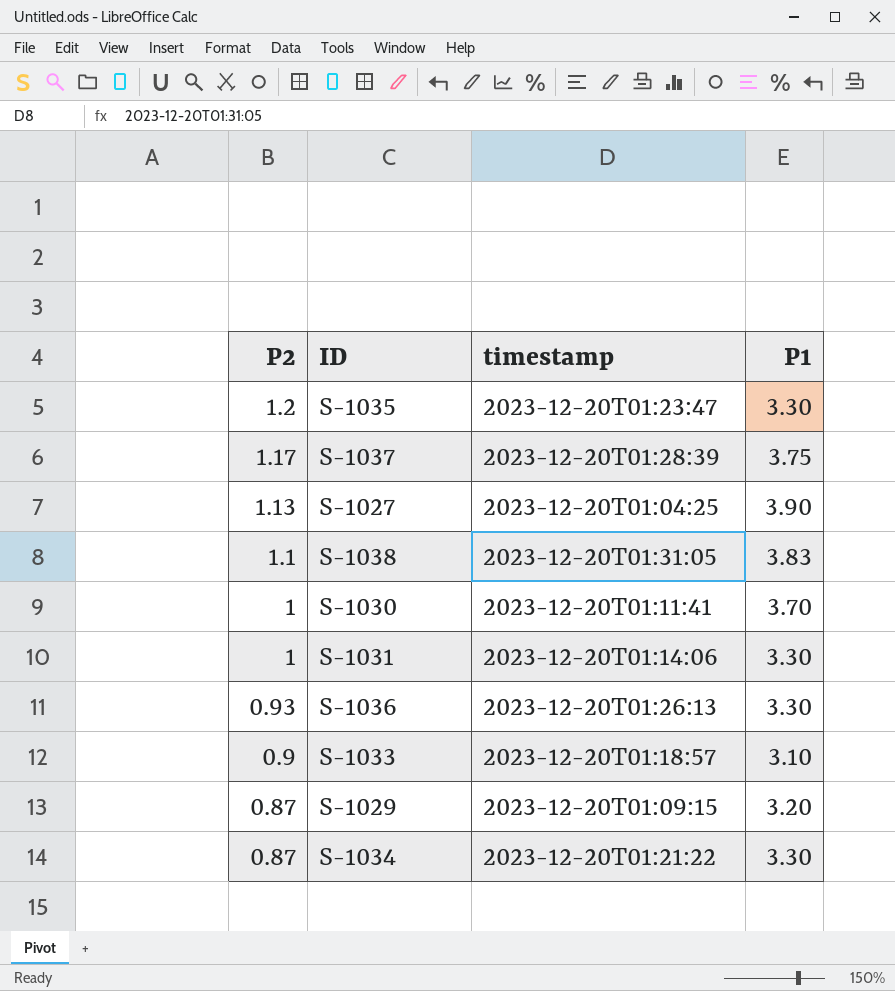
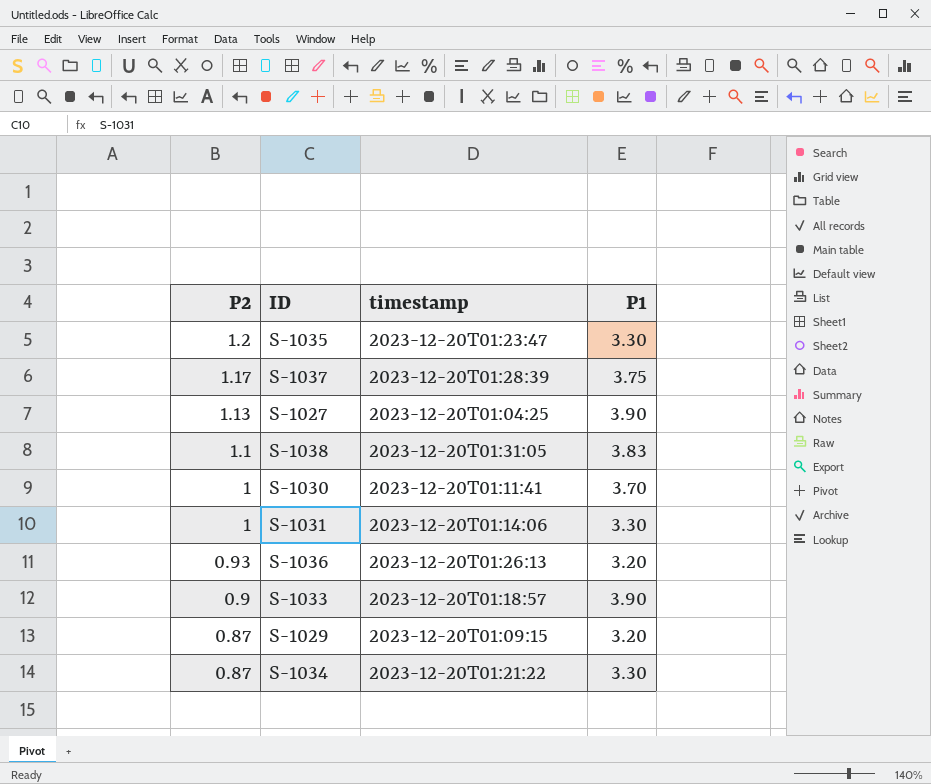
S-1036 | P1: 3.30 -> 3.20
S-1033 | P1: 3.10 -> 3.90

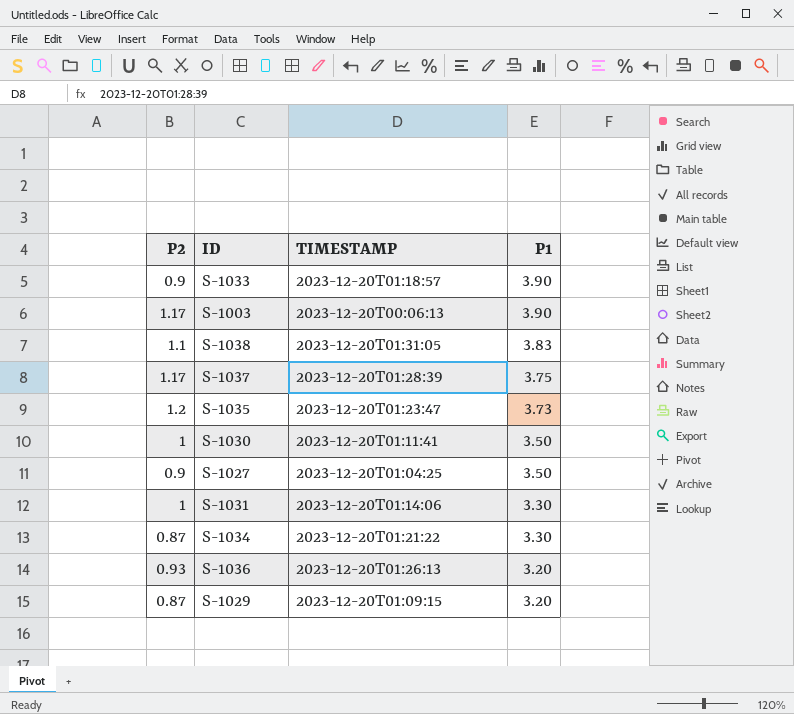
row order: P2 descending -> P1 descending
column name: timestamp -> TIMESTAMP
row S-1003: none -> 1.17 | 2023-12-20T00:06:13 | 3.90
S-1035 | P1: 3.30 -> 3.73
S-1030 | P1: 3.70 -> 3.50
S-1027 | P2: 1.13 -> 0.9
S-1027 | P1: 3.90 -> 3.50

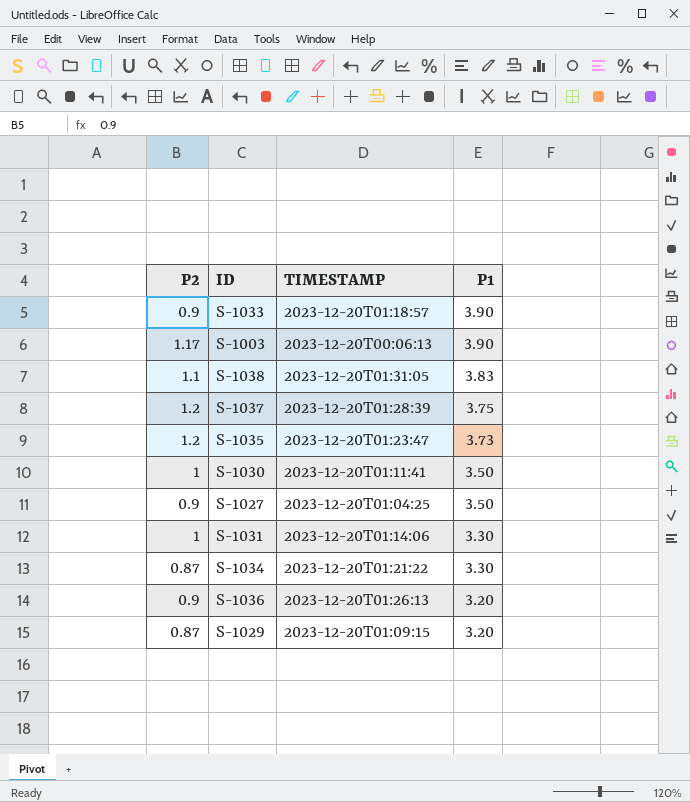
S-1037 | P2: 1.17 -> 1.2
S-1036 | P2: 0.93 -> 0.9

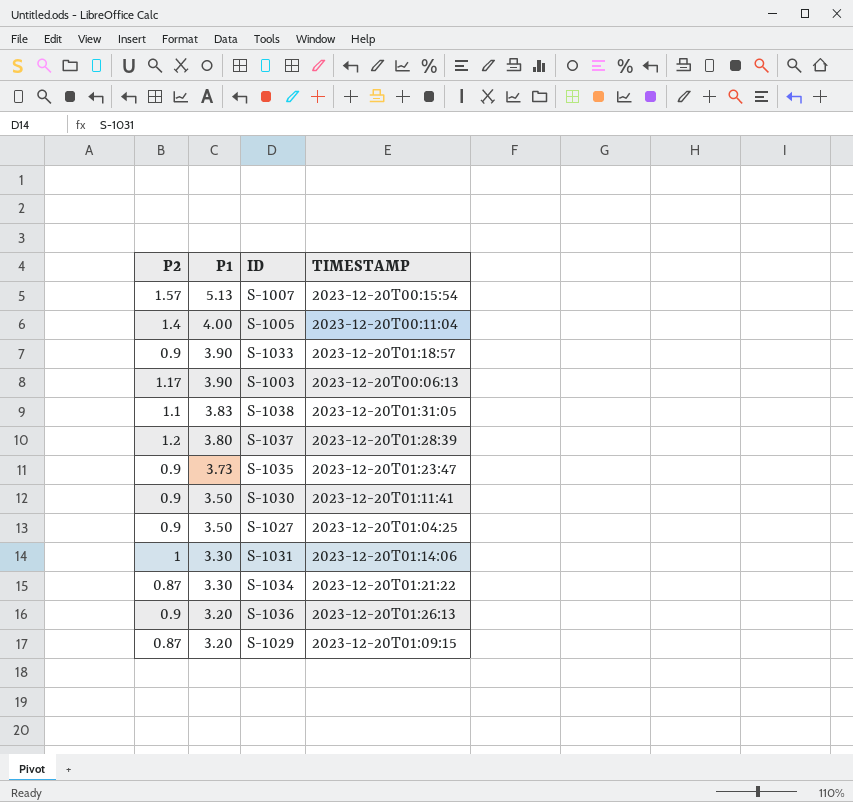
column P1 | position: 4 -> 2
row S-1007: none -> 1.57 | 5.13 | 2023-12-20T00:15:54
row S-1005: none -> 1.4 | 4.00 | 2023-12-20T00:11:04
S-1037 | P1: 3.75 -> 3.80
S-1035 | P2: 1.2 -> 0.9
S-1030 | P2: 1 -> 0.9

